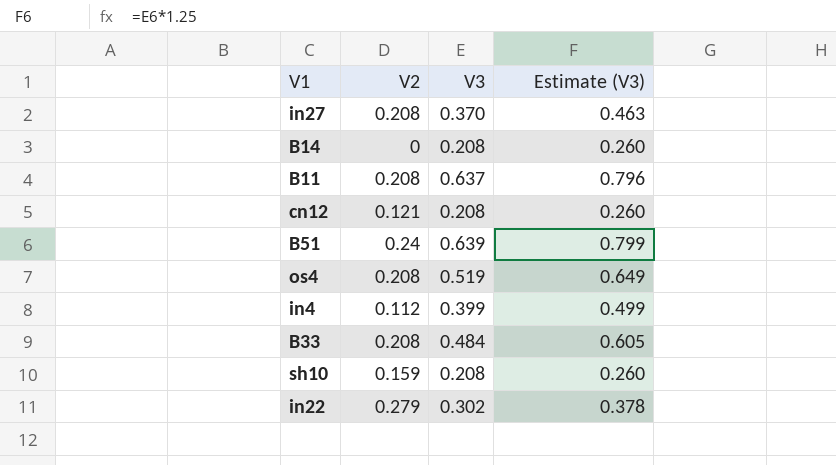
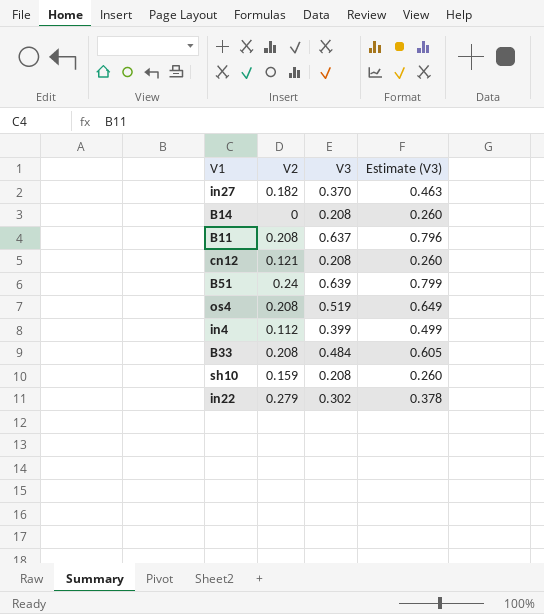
in27 | V2: 0.208 -> 0.182

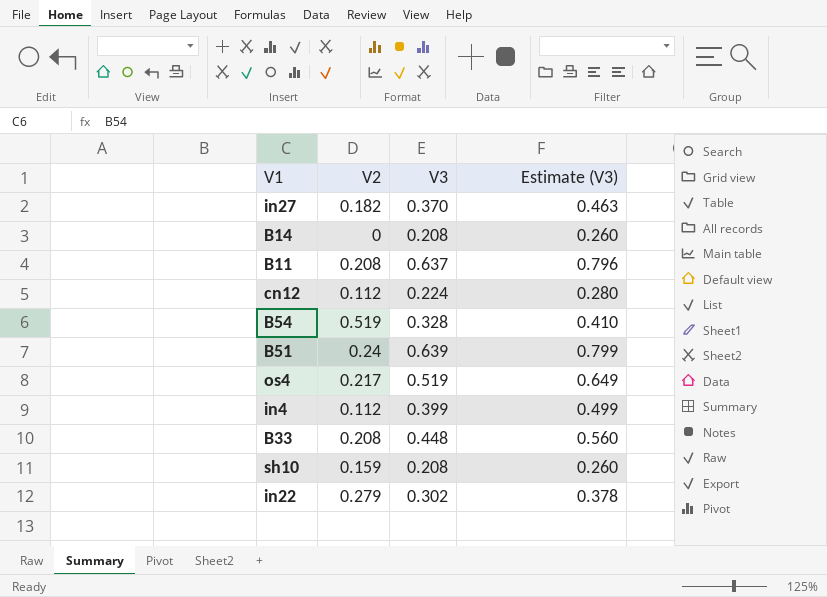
cn12 | V2: 0.121 -> 0.112
cn12 | V3: 0.208 -> 0.224
cn12 | Estimate (V3): 0.260 -> 0.280
row B54: none -> 0.519 | 0.328 | 0.410
os4 | V2: 0.208 -> 0.217
B33 | V3: 0.484 -> 0.448
B33 | Estimate (V3): 0.605 -> 0.560

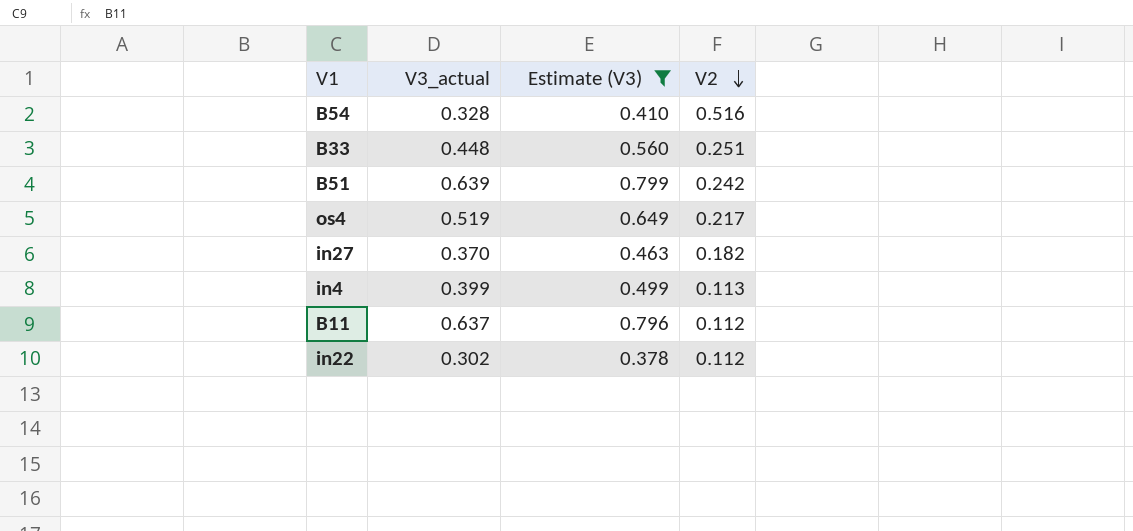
filter: none -> Estimate (V3) >= 0.378
row order: none -> V2 descending
column name: V3 -> V3_actual
column V2 | position: 2 -> 4
B54 | V2: 0.519 -> 0.516
B33 | V2: 0.208 -> 0.251
B51 | V2: 0.24 -> 0.242
in4 | V2: 0.112 -> 0.113
B11 | V2: 0.208 -> 0.112
in22 | V2: 0.279 -> 0.112

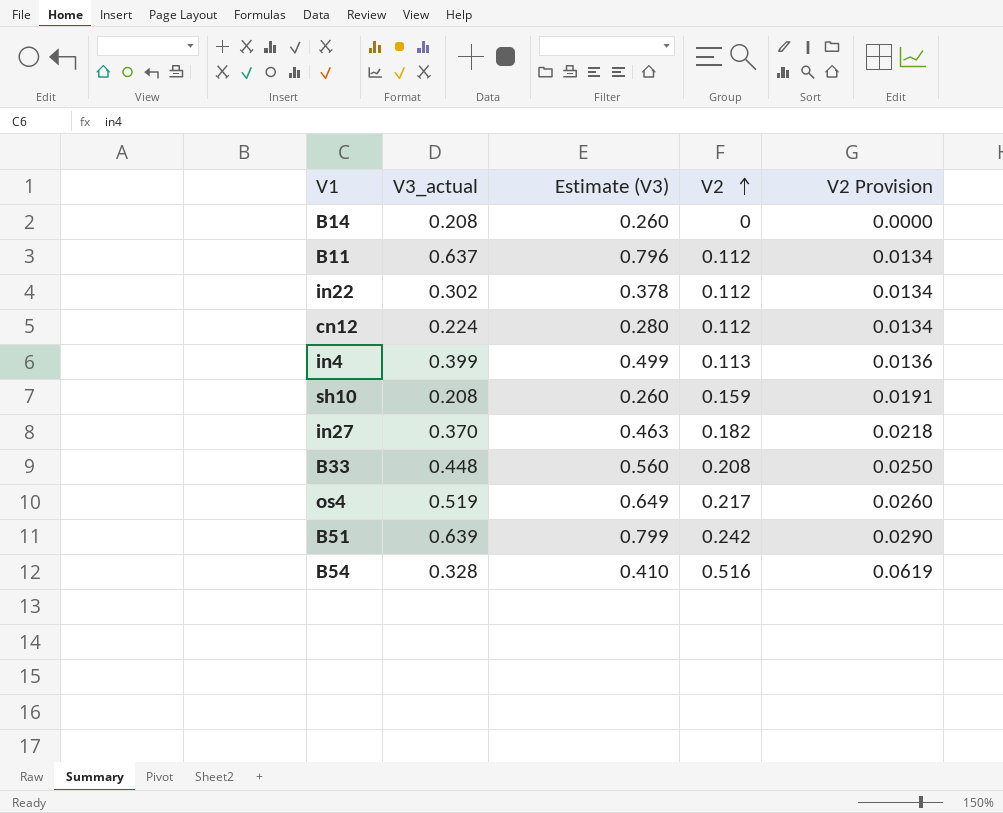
filter: Estimate (V3) >= 0.378 -> none
row order: V2 descending -> V2 ascending
column V2 Provision | formula: none -> [V2] * 0.12
B33 | V2: 0.251 -> 0.208

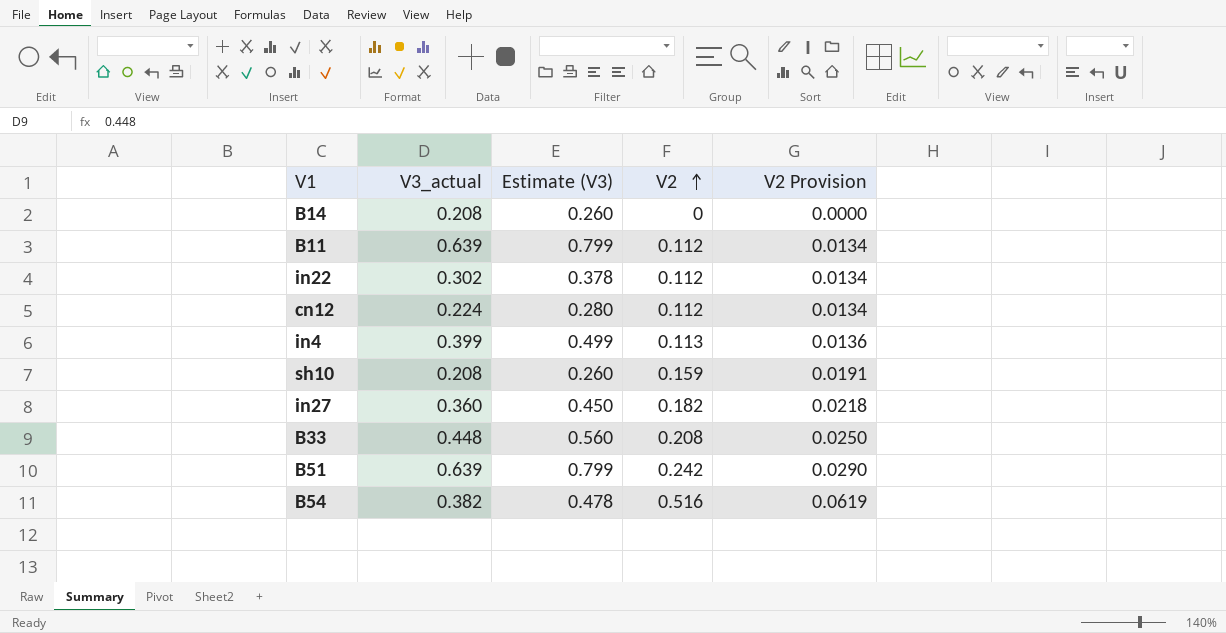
row os4: 0.519 | 0.649 | 0.217 | 0.0260 -> none
B11 | V3_actual: 0.637 -> 0.639
B11 | Estimate (V3): 0.796 -> 0.799
in27 | V3_actual: 0.370 -> 0.360
in27 | Estimate (V3): 0.463 -> 0.450
B54 | V3_actual: 0.328 -> 0.382
B54 | Estimate (V3): 0.410 -> 0.478

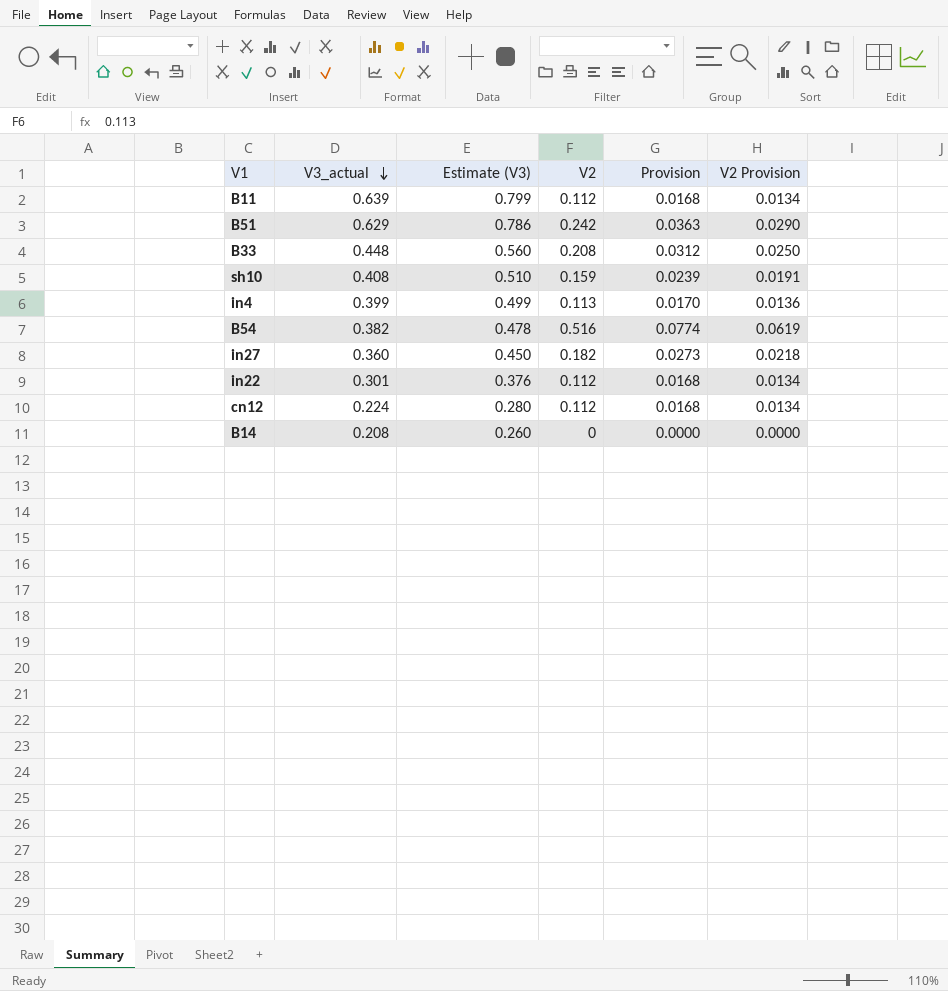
row order: V2 ascending -> V3_actual descending
column Provision | formula: none -> [V2] * 0.15
B51 | V3_actual: 0.639 -> 0.629
B51 | Estimate (V3): 0.799 -> 0.786
sh10 | V3_actual: 0.208 -> 0.408
sh10 | Estimate (V3): 0.260 -> 0.510
in22 | V3_actual: 0.302 -> 0.301
in22 | Estimate (V3): 0.378 -> 0.376

